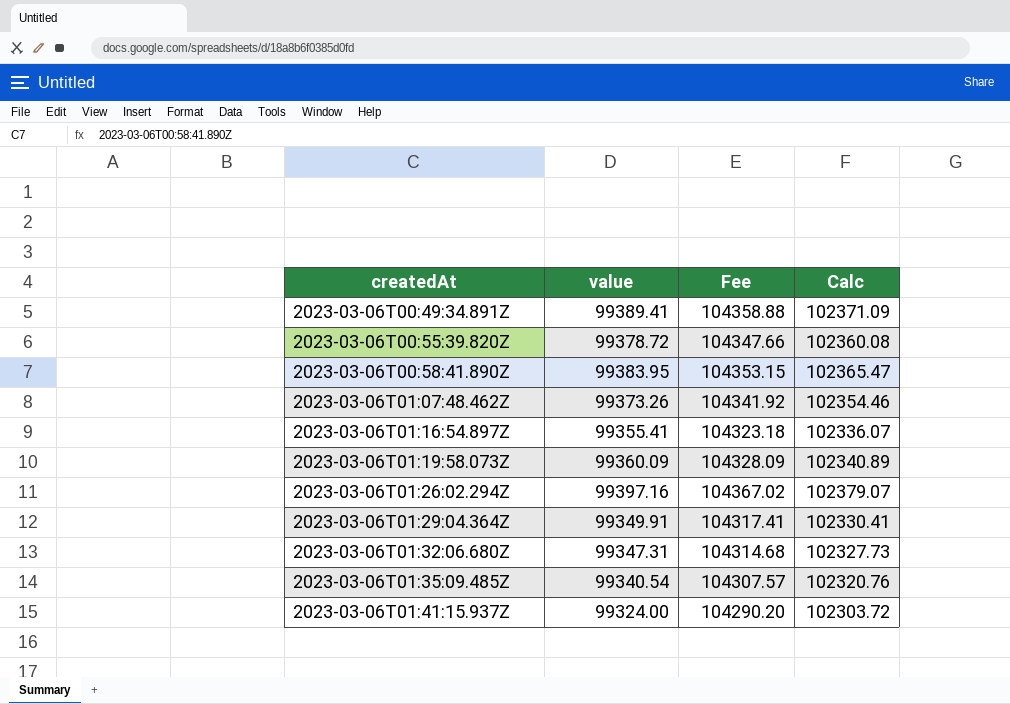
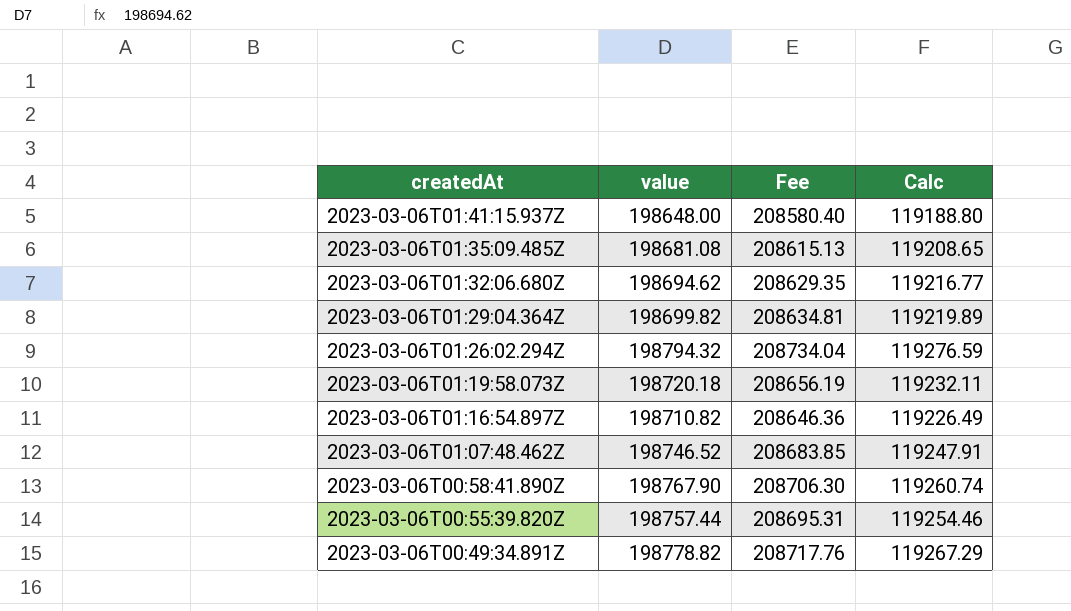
row order: createdAt ascending -> createdAt descending
column Calc | formula: [value] * 1.03 -> [value] * 0.6
2023-03-06T01:41:15.937Z | value: 99324.00 -> 198648.00
2023-03-06T01:41:15.937Z | Fee: 104290.20 -> 208580.40
2023-03-06T01:35:09.485Z | value: 99340.54 -> 198681.08
2023-03-06T01:35:09.485Z | Fee: 104307.57 -> 208615.13
2023-03-06T01:32:06.680Z | value: 99347.31 -> 198694.62
2023-03-06T01:32:06.680Z | Fee: 104314.68 -> 208629.35
2023-03-06T01:29:04.364Z | value: 99349.91 -> 198699.82
2023-03-06T01:29:04.364Z | Fee: 104317.41 -> 208634.81
2023-03-06T01:26:02.294Z | value: 99397.16 -> 198794.32
2023-03-06T01:26:02.294Z | Fee: 104367.02 -> 208734.04
2023-03-06T01:19:58.073Z | value: 99360.09 -> 198720.18
2023-03-06T01:19:58.073Z | Fee: 104328.09 -> 208656.19
2023-03-06T01:16:54.897Z | value: 99355.41 -> 198710.82
2023-03-06T01:16:54.897Z | Fee: 104323.18 -> 208646.36
2023-03-06T01:07:48.462Z | value: 99373.26 -> 198746.52
2023-03-06T01:07:48.462Z | Fee: 104341.92 -> 208683.85
2023-03-06T00:58:41.890Z | value: 99383.95 -> 198767.90
2023-03-06T00:58:41.890Z | Fee: 104353.15 -> 208706.30
2023-03-06T00:55:39.820Z | value: 99378.72 -> 198757.44
2023-03-06T00:55:39.820Z | Fee: 104347.66 -> 208695.31
2023-03-06T00:49:34.891Z | value: 99389.41 -> 198778.82
2023-03-06T00:49:34.891Z | Fee: 104358.88 -> 208717.76

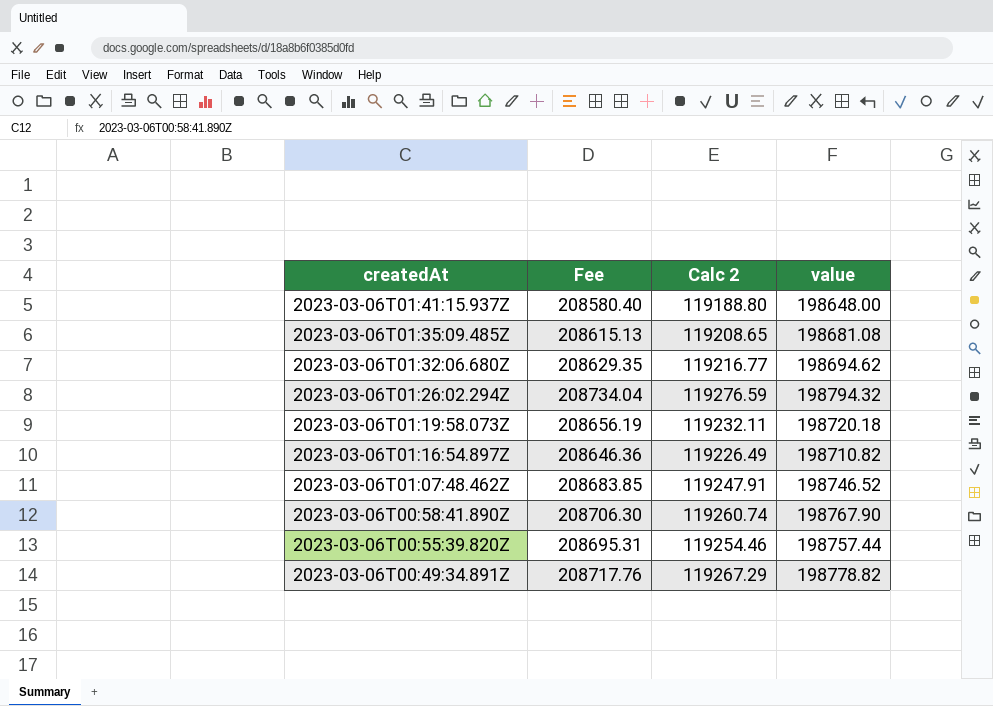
column name: Calc -> Calc 2
column value | position: 2 -> 4
row 2023-03-06T01:29:04.364Z: 198699.82 | 208634.81 | 119219.89 -> none

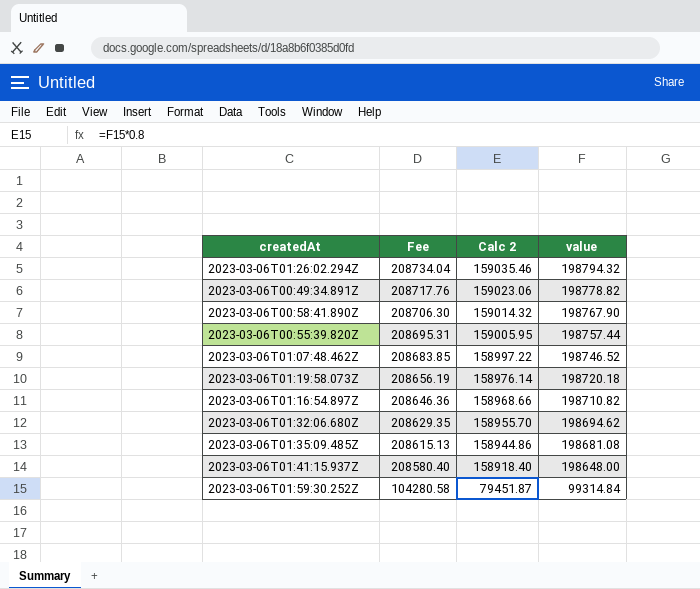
row order: createdAt descending -> Fee descending
column Calc 2 | formula: [value] * 0.6 -> [value] * 0.8
row 2023-03-06T01:59:30.252Z: none -> 104280.58 | 79451.87 | 99314.84

